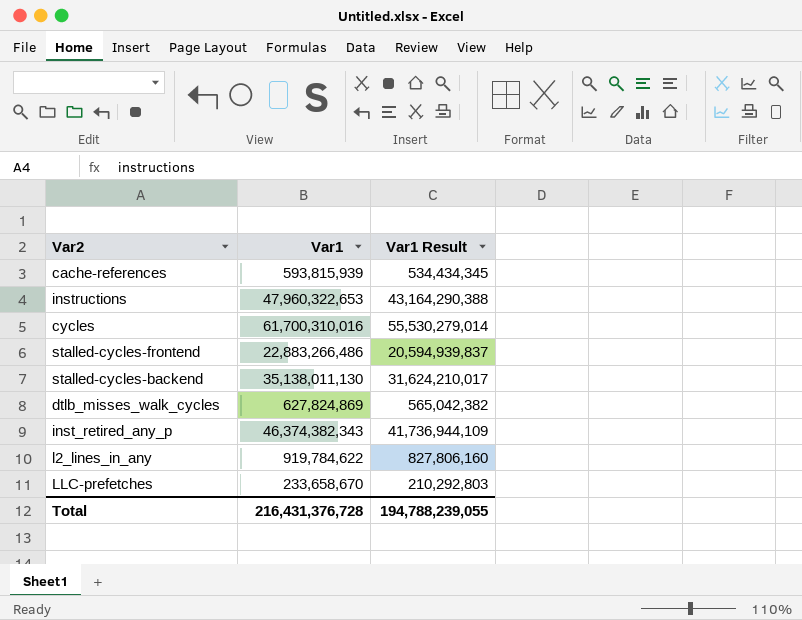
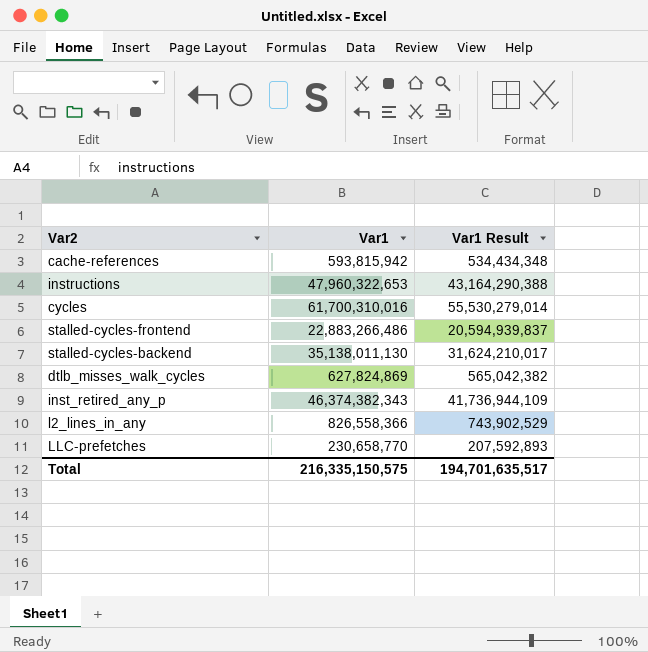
cache-references | Var1: 593,815,939 -> 593,815,942
cache-references | Var1 Result: 534,434,345 -> 534,434,348
l2_lines_in_any | Var1: 919,784,622 -> 826,558,366
l2_lines_in_any | Var1 Result: 827,806,160 -> 743,902,529
LLC-prefetches | Var1: 233,658,670 -> 230,658,770
LLC-prefetches | Var1 Result: 210,292,803 -> 207,592,893
Total | Var1: 216,431,376,728 -> 216,335,150,575
Total | Var1 Result: 194,788,239,055 -> 194,701,635,517

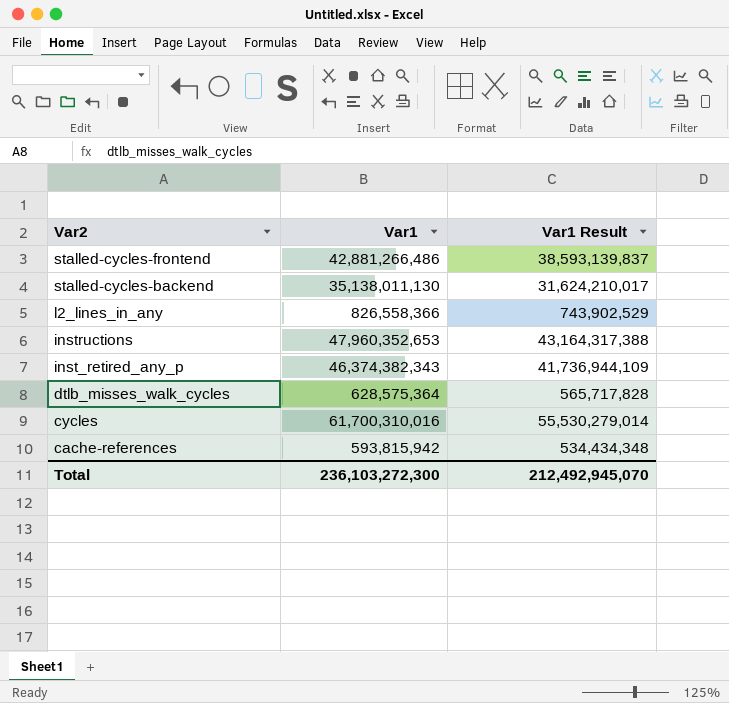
row order: none -> Var2 descending
row LLC-prefetches: 230,658,770 | 207,592,893 -> none
stalled-cycles-frontend | Var1: 22,883,266,486 -> 42,881,266,486
stalled-cycles-frontend | Var1 Result: 20,594,939,837 -> 38,593,139,837
instructions | Var1: 47,960,322,653 -> 47,960,352,653
instructions | Var1 Result: 43,164,290,388 -> 43,164,317,388
dtlb_misses_walk_cycles | Var1: 627,824,869 -> 628,575,364
dtlb_misses_walk_cycles | Var1 Result: 565,042,382 -> 565,717,828
Total | Var1: 216,335,150,575 -> 236,103,272,300
Total | Var1 Result: 194,701,635,517 -> 212,492,945,070

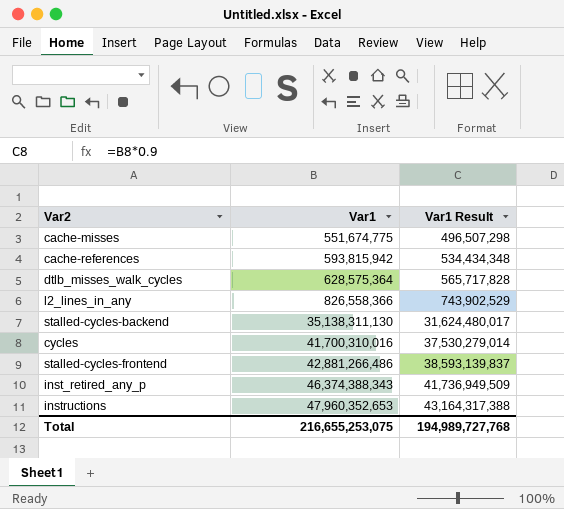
row order: Var2 descending -> Var1 ascending
row cache-misses: none -> 551,674,775 | 496,507,298
stalled-cycles-backend | Var1: 35,138,011,130 -> 35,138,311,130
stalled-cycles-backend | Var1 Result: 31,624,210,017 -> 31,624,480,017
cycles | Var1: 61,700,310,016 -> 41,700,310,016
cycles | Var1 Result: 55,530,279,014 -> 37,530,279,014
inst_retired_any_p | Var1: 46,374,382,343 -> 46,374,388,343
inst_retired_any_p | Var1 Result: 41,736,944,109 -> 41,736,949,509
Total | Var1: 236,103,272,300 -> 216,655,253,075
Total | Var1 Result: 212,492,945,070 -> 194,989,727,768

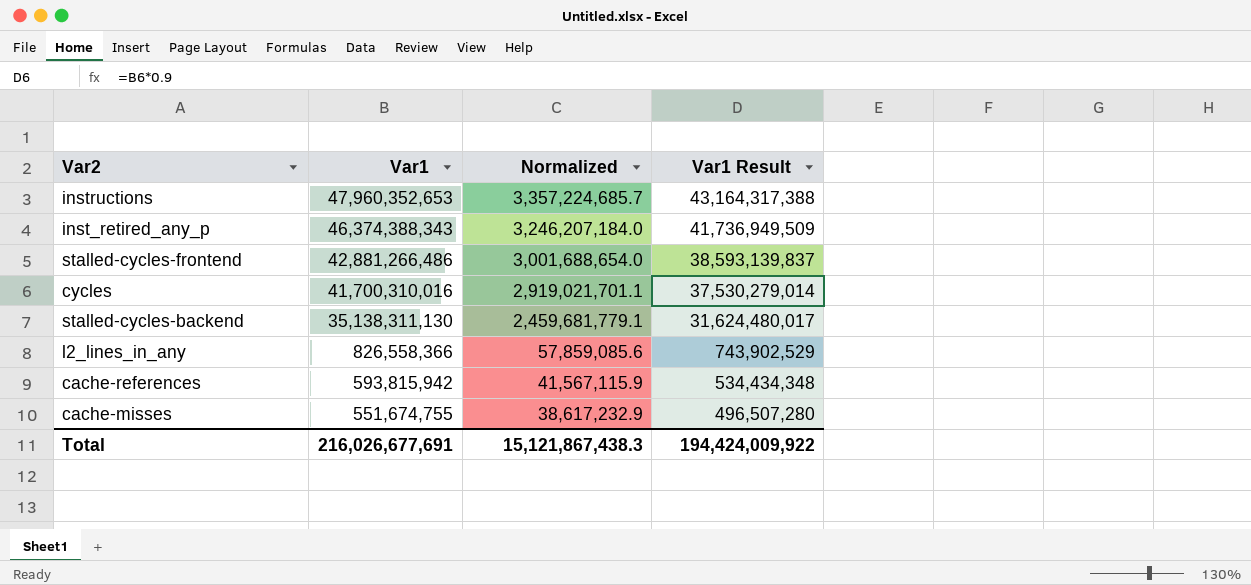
row order: Var1 ascending -> Var1 descending
column Normalized | formula: none -> [Var1] * 0.07
row dtlb_misses_walk_cycles: 628,575,364 | 565,717,828 -> none
cache-misses | Var1: 551,674,775 -> 551,674,755
cache-misses | Var1 Result: 496,507,298 -> 496,507,280
Total | Var1: 216,655,253,075 -> 216,026,677,691
Total | Var1 Result: 194,989,727,768 -> 194,424,009,922

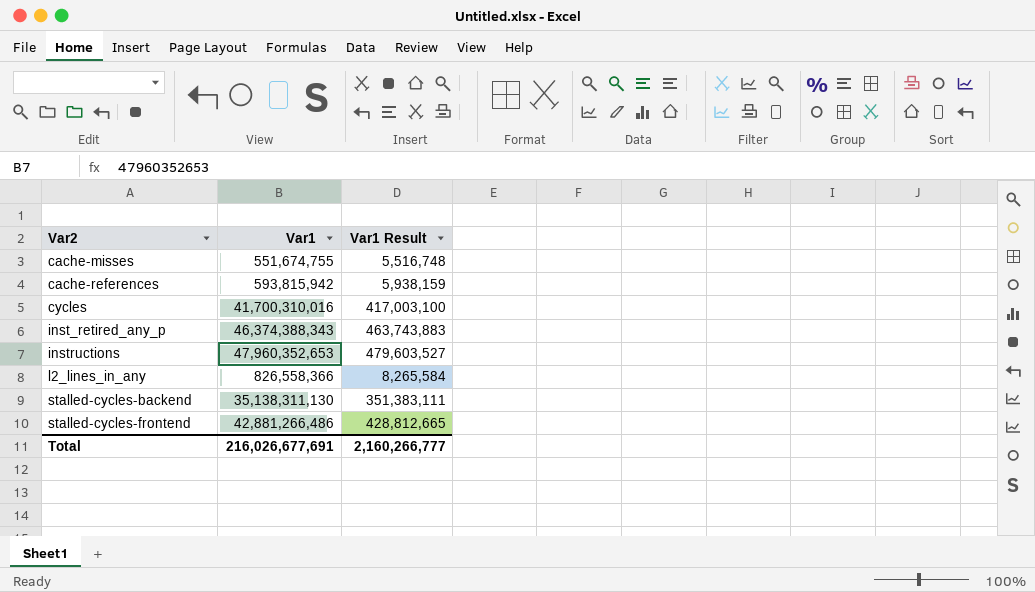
row order: Var1 descending -> Var2 ascending
column Normalized | formula: [Var1] * 0.07 -> none
column Var1 Result | formula: [Var1] * 0.9 -> [Var1] * 0.01
Total | Var1 Result: 194,424,009,922 -> 2,160,266,777

